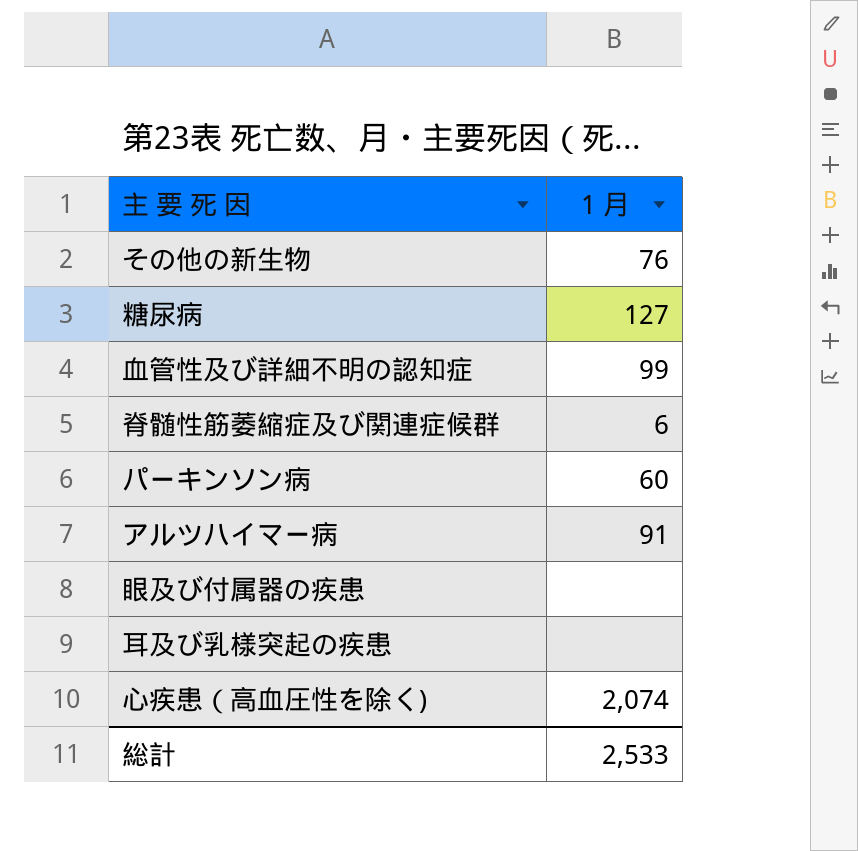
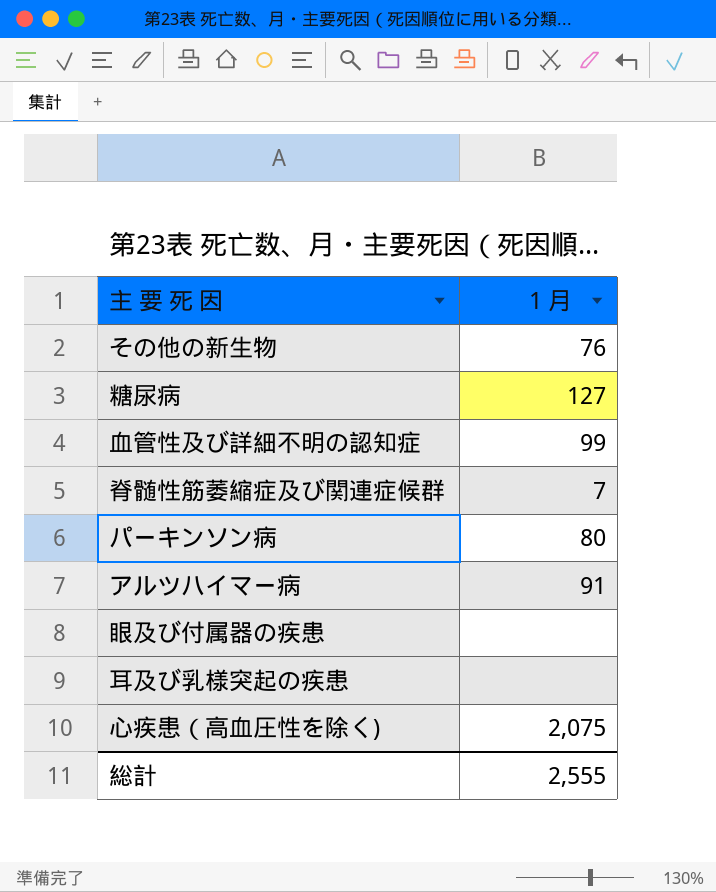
脊髄性筋萎縮症及び関連症候群 | 1 月: 6 -> 7
パーキンソン病 | 1 月: 60 -> 80
心疾患（高血圧性を除く) | 1 月: 2,074 -> 2,075
総計 | 1 月: 2,533 -> 2,555

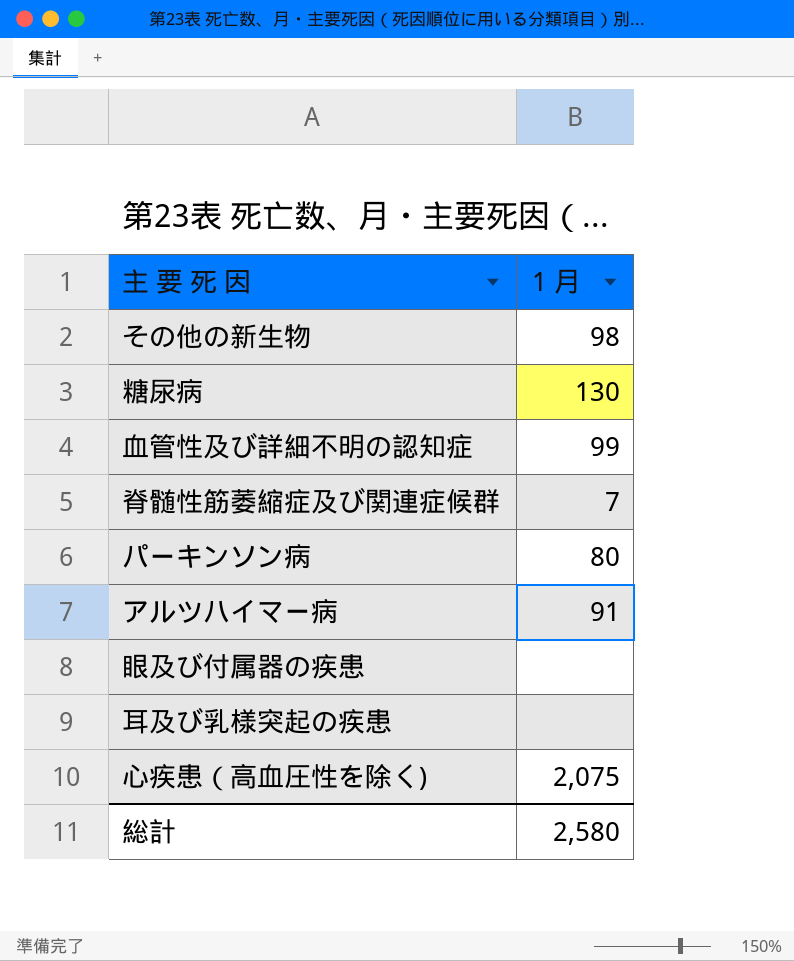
その他の新生物 | 1 月: 76 -> 98
糖尿病 | 1 月: 127 -> 130
総計 | 1 月: 2,555 -> 2,580

